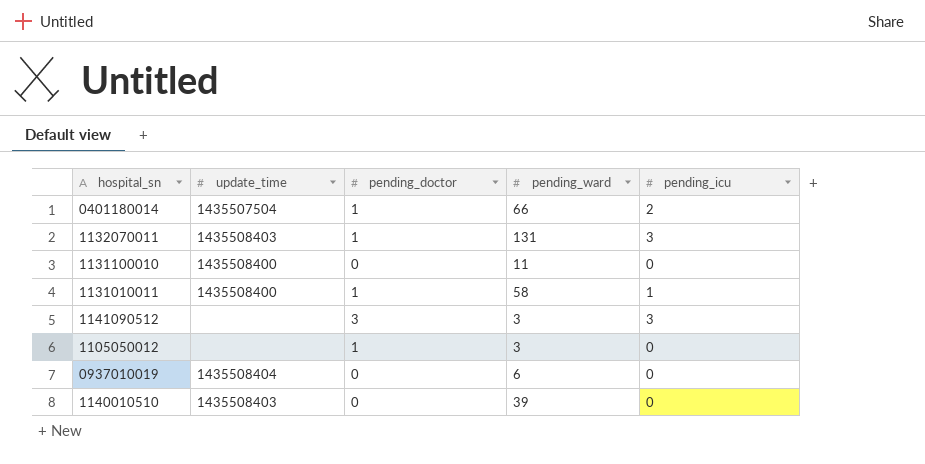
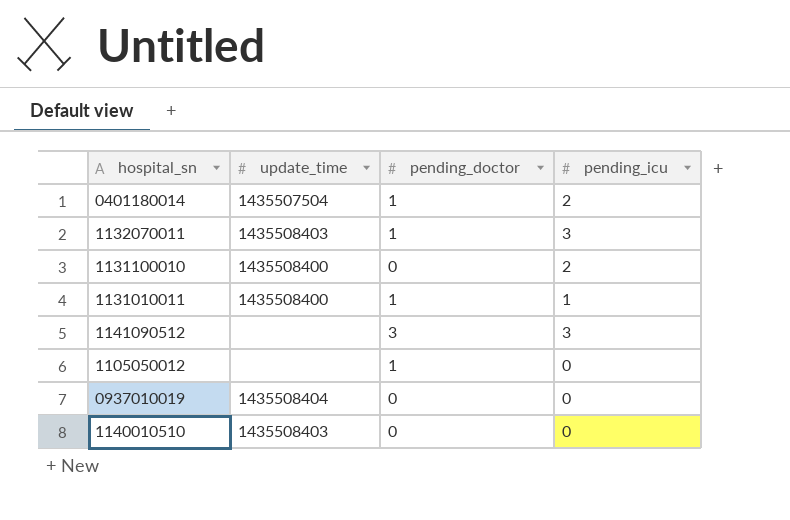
column pending_ward | position: 4 -> none
1131100010 | pending_icu: 0 -> 2

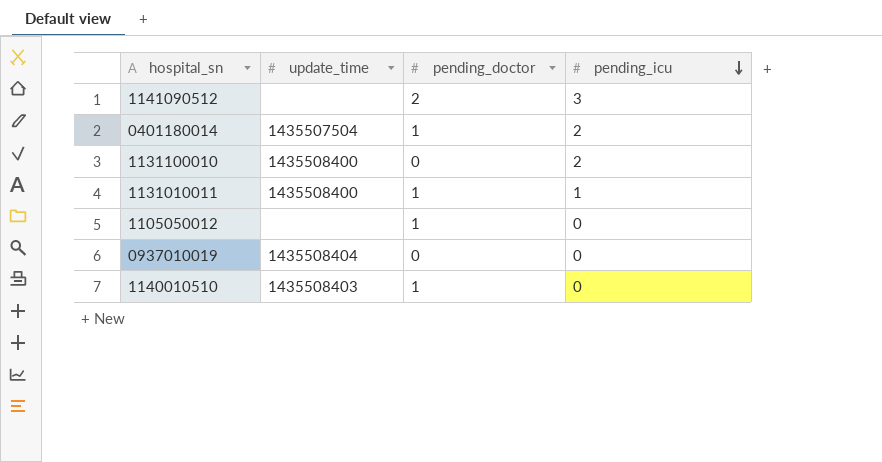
row order: none -> pending_icu descending
row 1132070011: 1435508403 | 1 | 3 -> none
1141090512 | pending_doctor: 3 -> 2
1140010510 | pending_doctor: 0 -> 1

